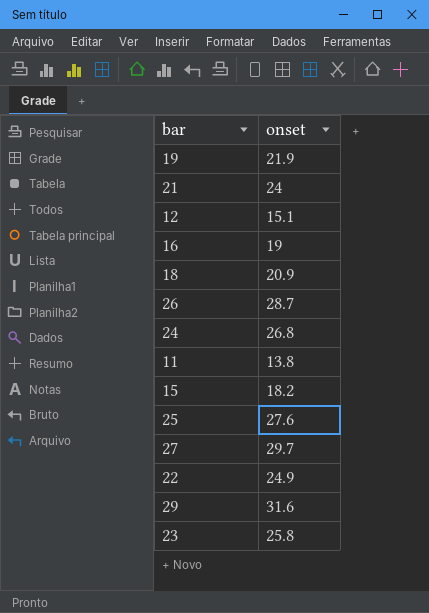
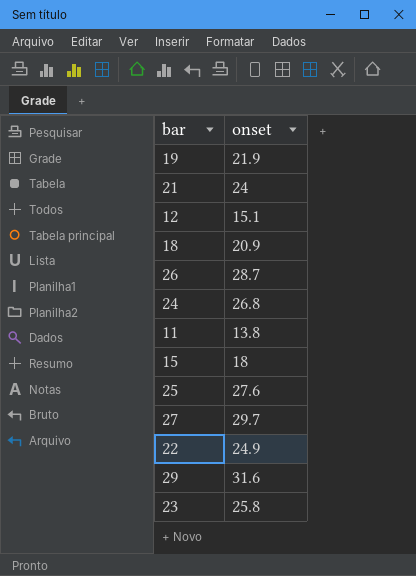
row 16: 19 -> none
15 | onset: 18.2 -> 18

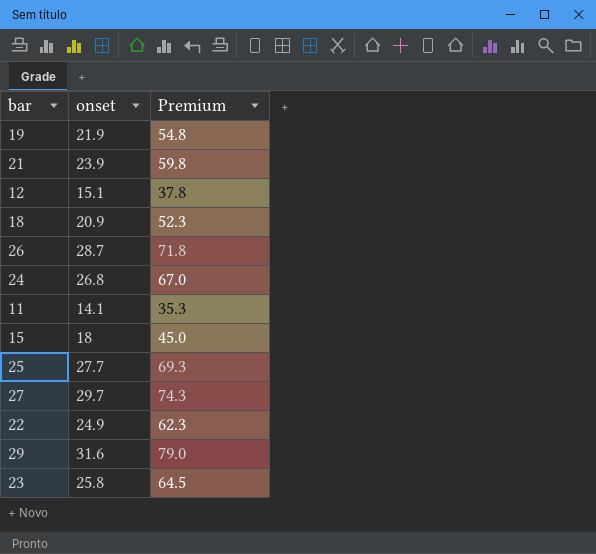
column Premium | formula: none -> [onset] * 2.5
21 | onset: 24 -> 23.9
11 | onset: 13.8 -> 14.1
25 | onset: 27.6 -> 27.7

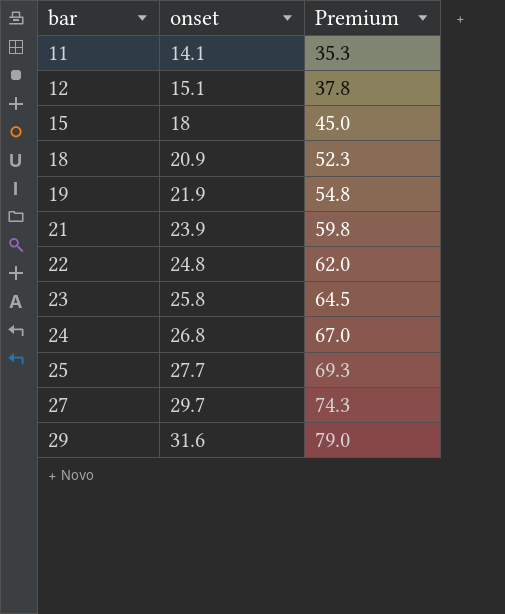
row order: none -> bar ascending
row 26: 28.7 | 71.8 -> none
22 | onset: 24.9 -> 24.8
22 | Premium: 62.3 -> 62.0

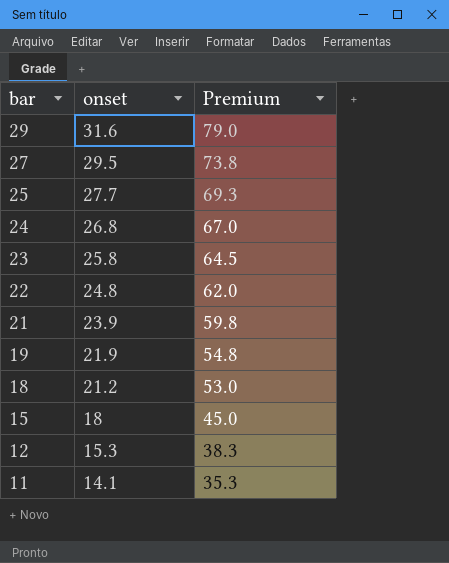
row order: bar ascending -> bar descending
27 | onset: 29.7 -> 29.5
27 | Premium: 74.3 -> 73.8
18 | onset: 20.9 -> 21.2
18 | Premium: 52.3 -> 53.0
12 | onset: 15.1 -> 15.3
12 | Premium: 37.8 -> 38.3

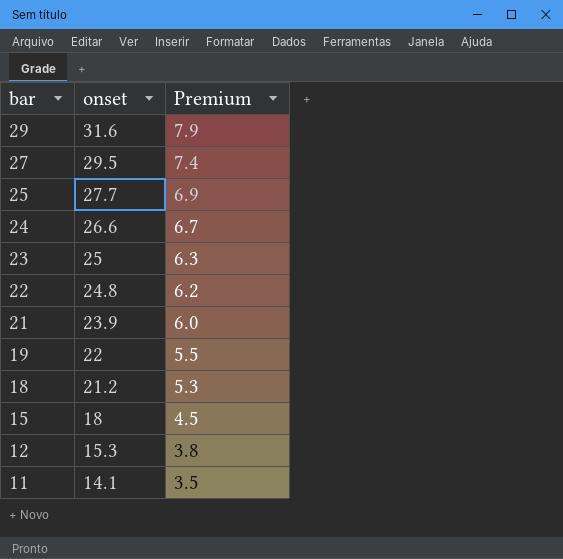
column Premium | formula: [onset] * 2.5 -> [onset] * 0.25
24 | onset: 26.8 -> 26.6
23 | onset: 25.8 -> 25
19 | onset: 21.9 -> 22

